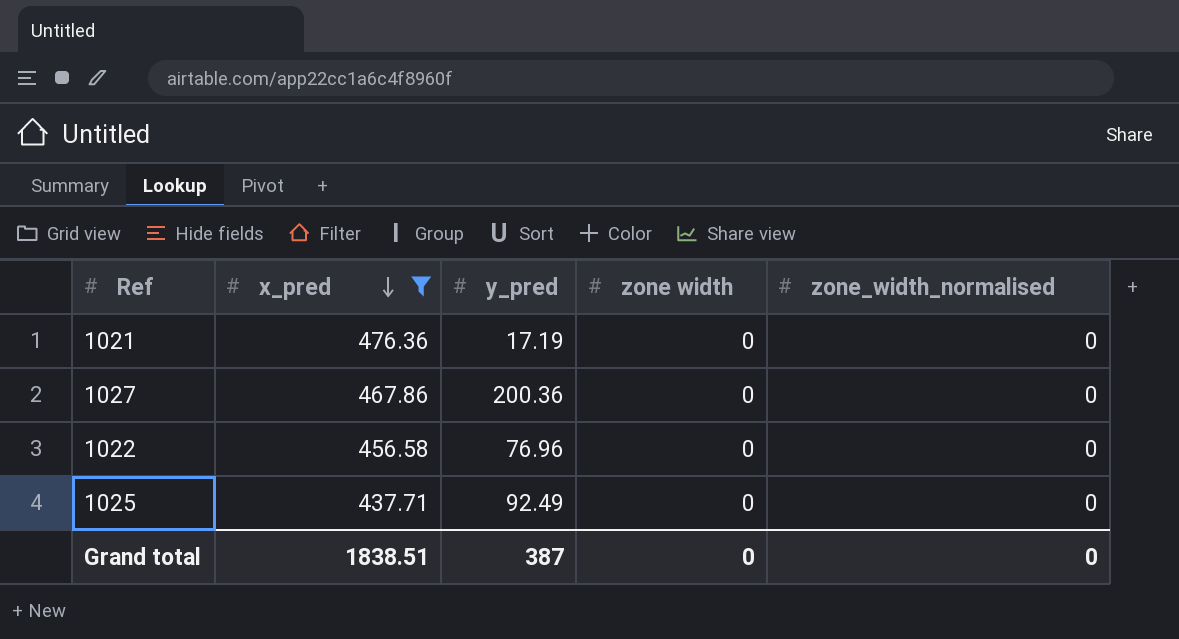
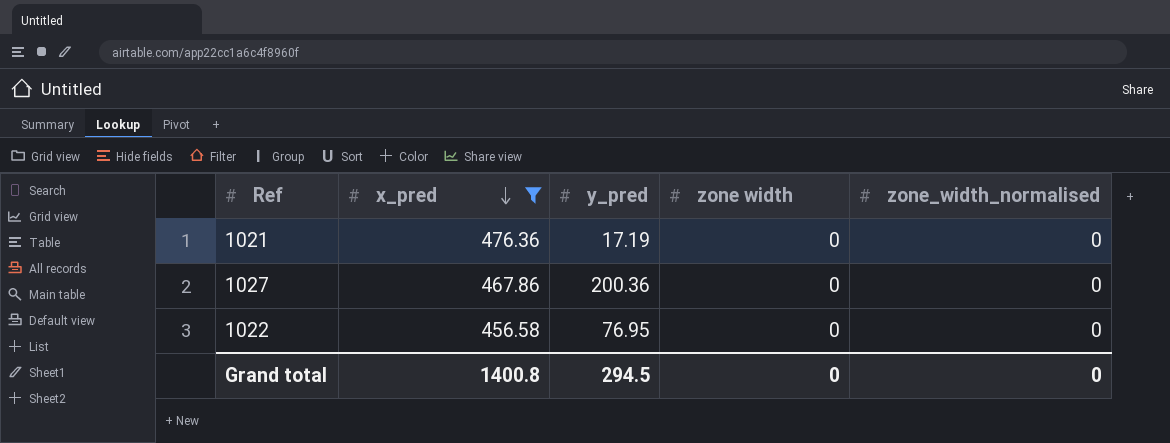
row 1025: 437.71 | 92.49 | 0 | 0 -> none
1022 | y_pred: 76.96 -> 76.95
Grand total | x_pred: 1838.51 -> 1400.8
Grand total | y_pred: 387 -> 294.5

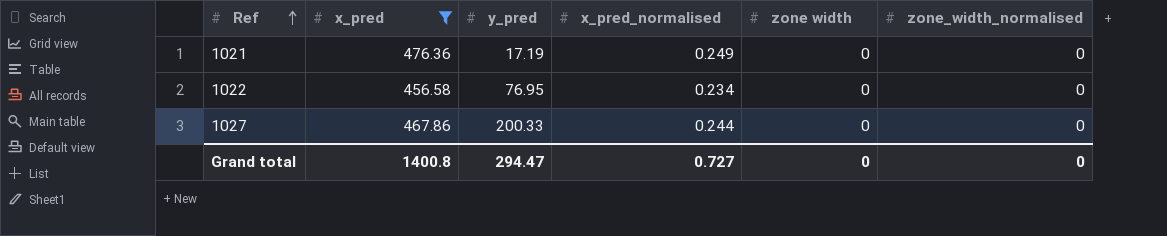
row order: x_pred descending -> Ref ascending
column x_pred_normalised | position: none -> 4
1027 | y_pred: 200.36 -> 200.33
Grand total | y_pred: 294.5 -> 294.47

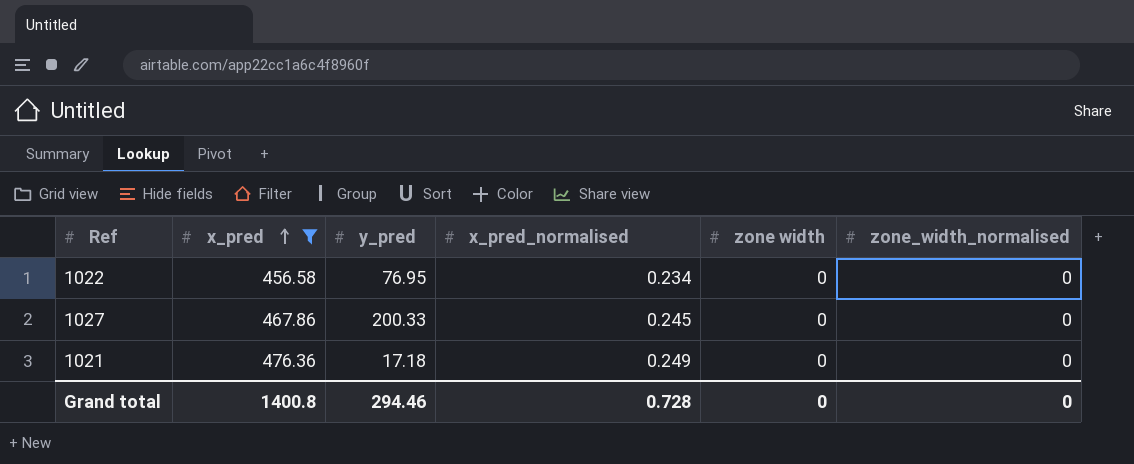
row order: Ref ascending -> x_pred ascending
1027 | x_pred_normalised: 0.244 -> 0.245
1021 | y_pred: 17.19 -> 17.18
Grand total | y_pred: 294.47 -> 294.46
Grand total | x_pred_normalised: 0.727 -> 0.728

